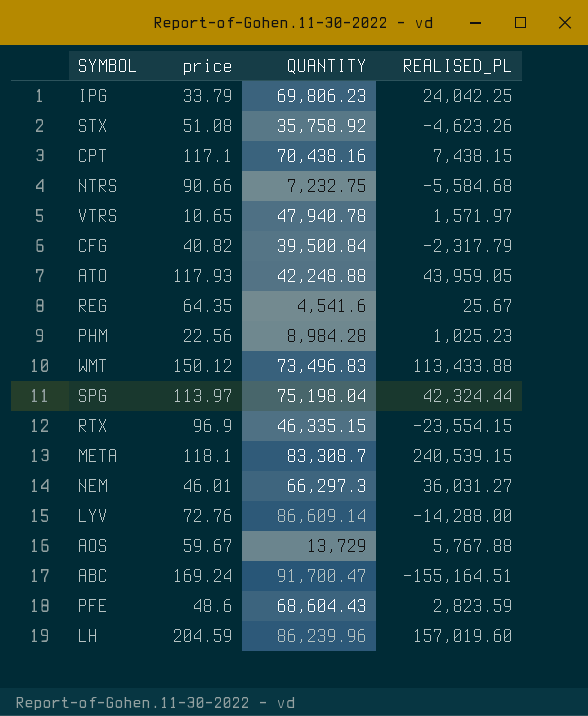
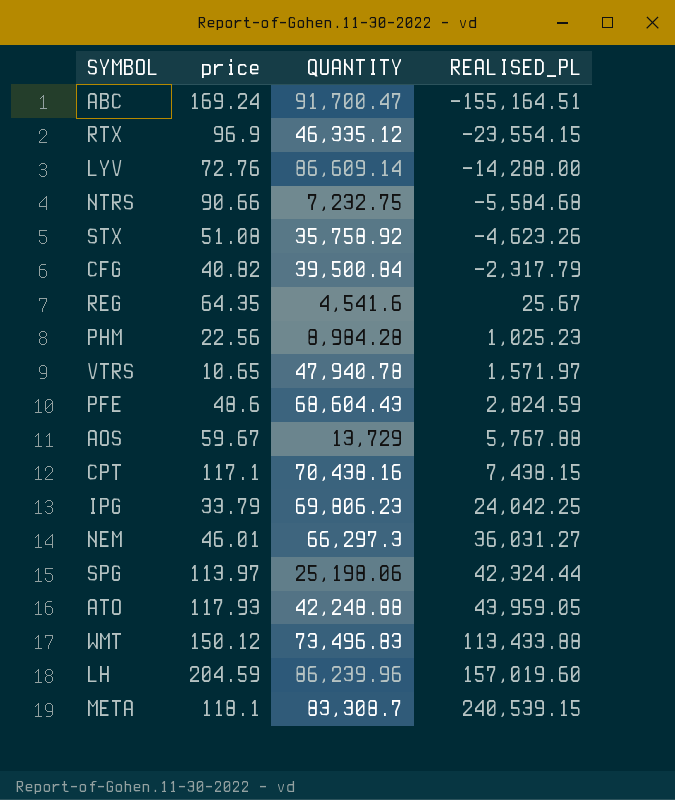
row order: none -> REALISED_PL ascending
RTX | QUANTITY: 46,335.15 -> 46,335.12
PFE | REALISED_PL: 2,823.59 -> 2,824.59
SPG | QUANTITY: 75,198.04 -> 25,198.06

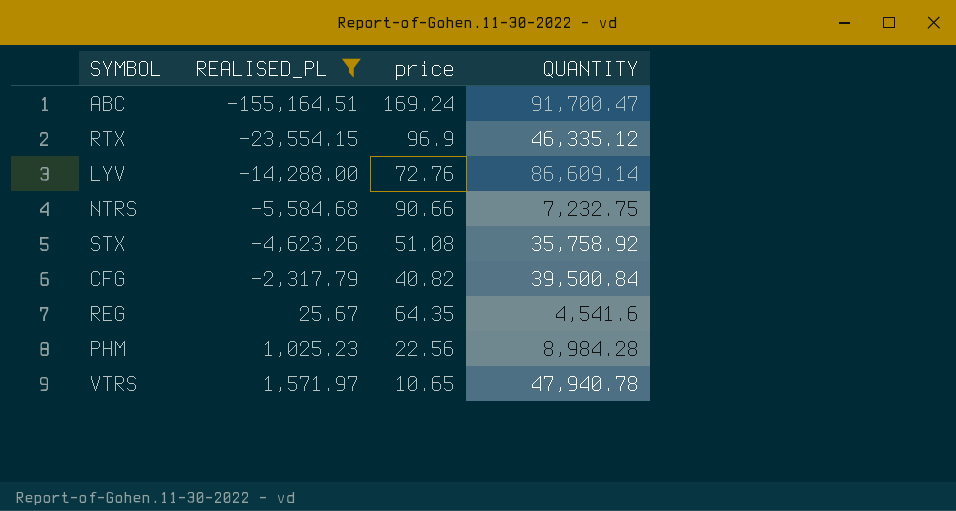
filter: none -> REALISED_PL <= 1,571.97
column REALISED_PL | position: 4 -> 2

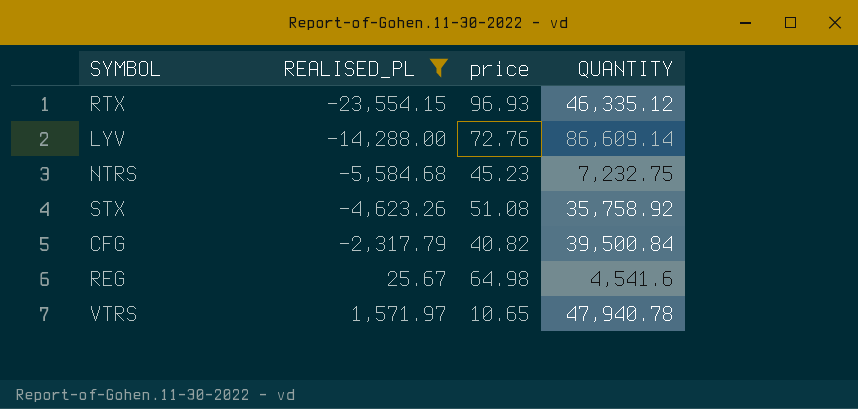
row ABC: -155,164.51 | 169.24 | 91,700.47 -> none
row PHM: 1,025.23 | 22.56 | 8,984.28 -> none
RTX | price: 96.9 -> 96.93
NTRS | price: 90.66 -> 45.23
REG | price: 64.35 -> 64.98

